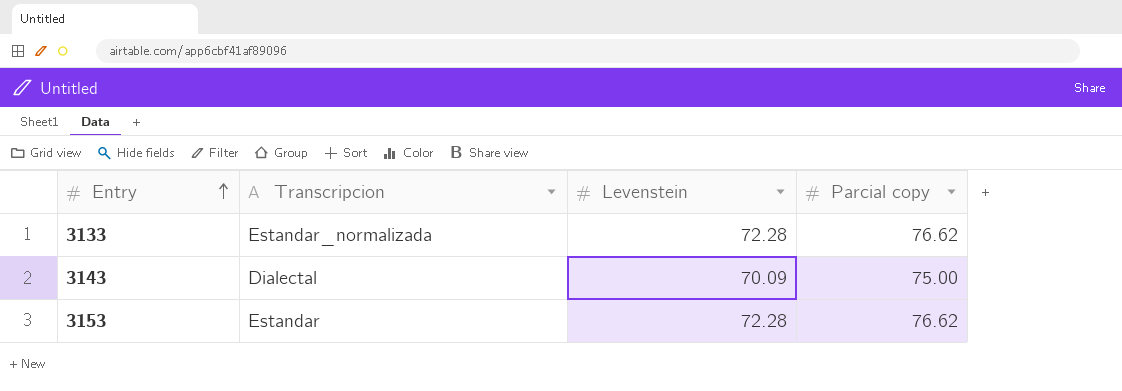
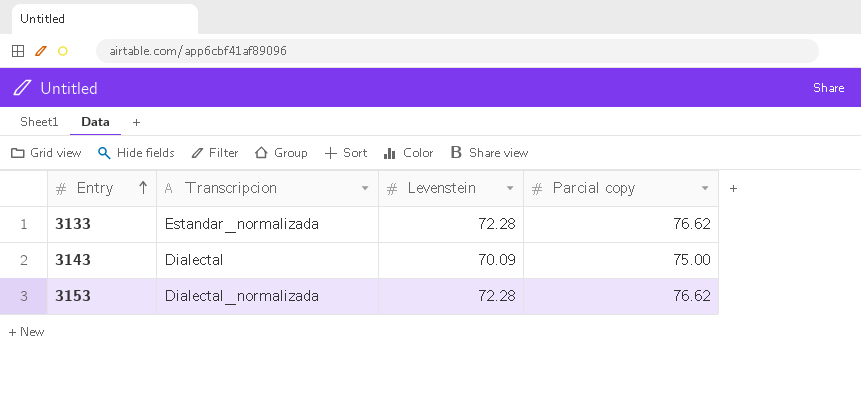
3153 | Transcripcion: Estandar -> Dialectal_normalizada

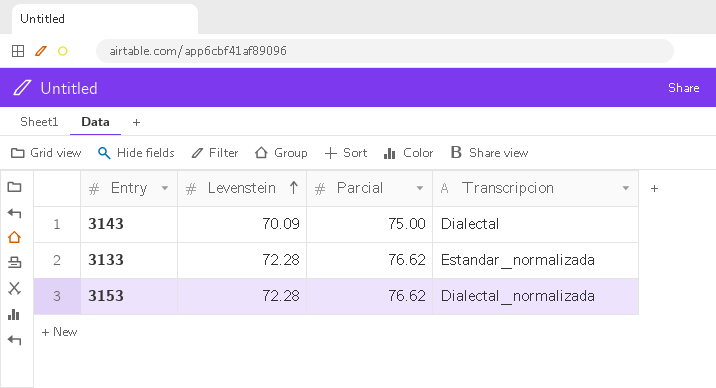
row order: Entry ascending -> Levenstein ascending
column name: Parcial copy -> Parcial
column Transcripcion | position: 2 -> 4

